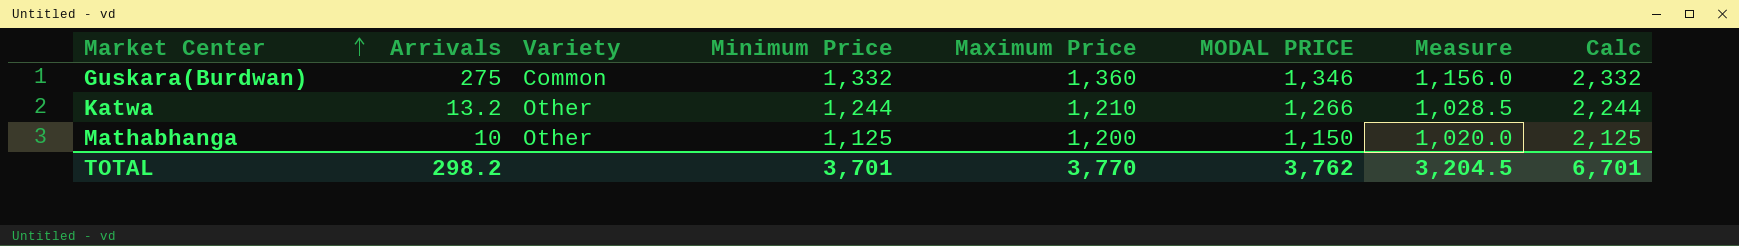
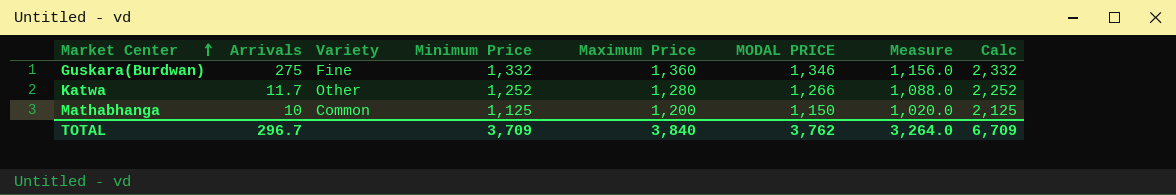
Guskara(Burdwan) | Variety: Common -> Fine
Katwa | Arrivals: 13.2 -> 11.7
Katwa | Minimum Price: 1,244 -> 1,252
Katwa | Maximum Price: 1,210 -> 1,280
Katwa | Measure: 1,028.5 -> 1,088.0
Katwa | Calc: 2,244 -> 2,252
Mathabhanga | Variety: Other -> Common
TOTAL | Arrivals: 298.2 -> 296.7
TOTAL | Minimum Price: 3,701 -> 3,709
TOTAL | Maximum Price: 3,770 -> 3,840
TOTAL | Measure: 3,204.5 -> 3,264.0
TOTAL | Calc: 6,701 -> 6,709

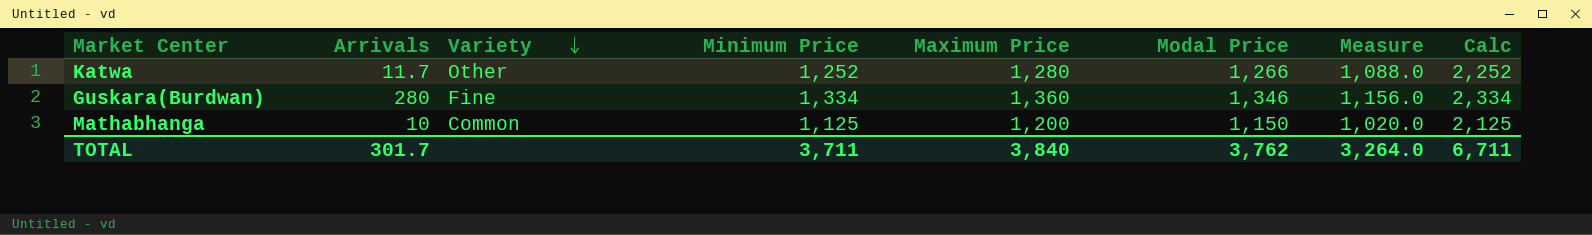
row order: Market Center ascending -> Variety descending
column name: MODAL PRICE -> Modal Price
Guskara(Burdwan) | Arrivals: 275 -> 280
Guskara(Burdwan) | Minimum Price: 1,332 -> 1,334
Guskara(Burdwan) | Calc: 2,332 -> 2,334
TOTAL | Arrivals: 296.7 -> 301.7
TOTAL | Minimum Price: 3,709 -> 3,711
TOTAL | Calc: 6,709 -> 6,711

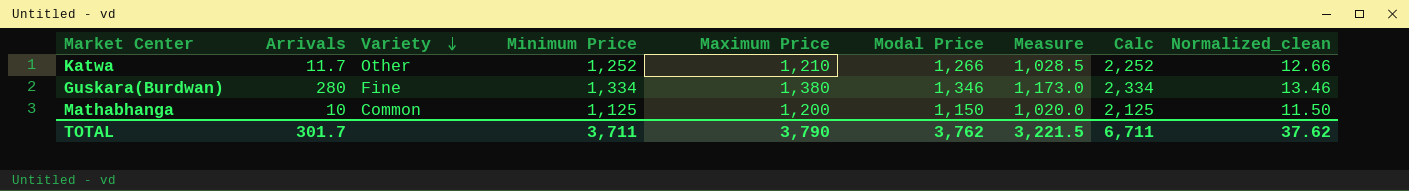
column Normalized_clean | formula: none -> [Modal Price] * 0.01
Katwa | Maximum Price: 1,280 -> 1,210
Katwa | Measure: 1,088.0 -> 1,028.5
Guskara(Burdwan) | Maximum Price: 1,360 -> 1,380
Guskara(Burdwan) | Measure: 1,156.0 -> 1,173.0
TOTAL | Maximum Price: 3,840 -> 3,790
TOTAL | Measure: 3,264.0 -> 3,221.5

